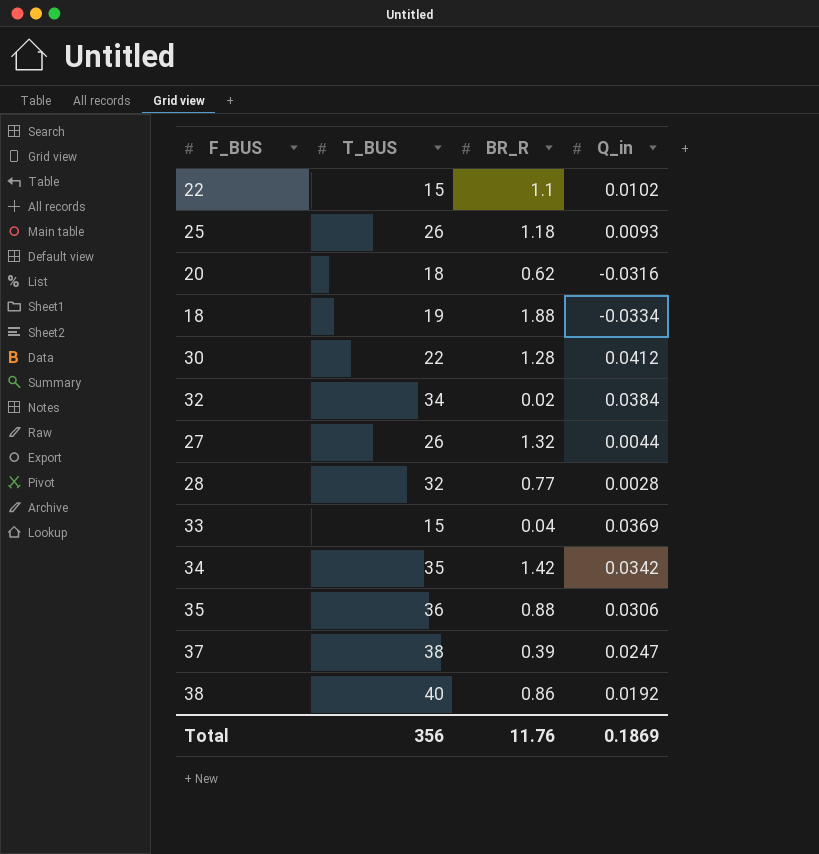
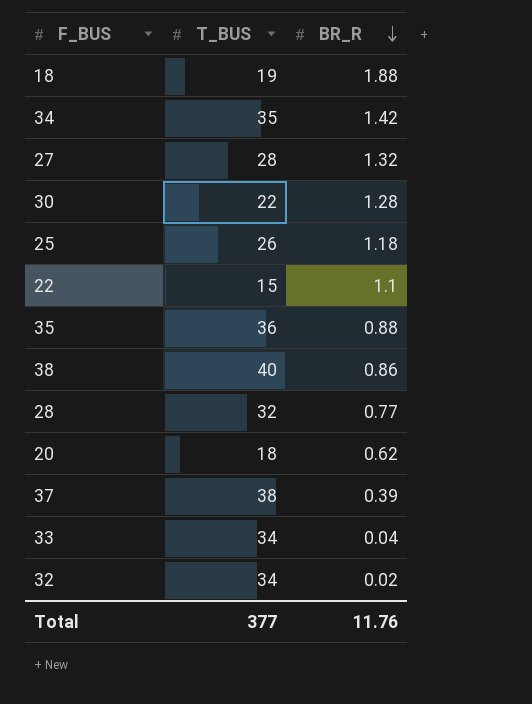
row order: none -> BR_R descending
column Q_in | position: 4 -> none
27 | T_BUS: 26 -> 28
33 | T_BUS: 15 -> 34
Total | T_BUS: 356 -> 377

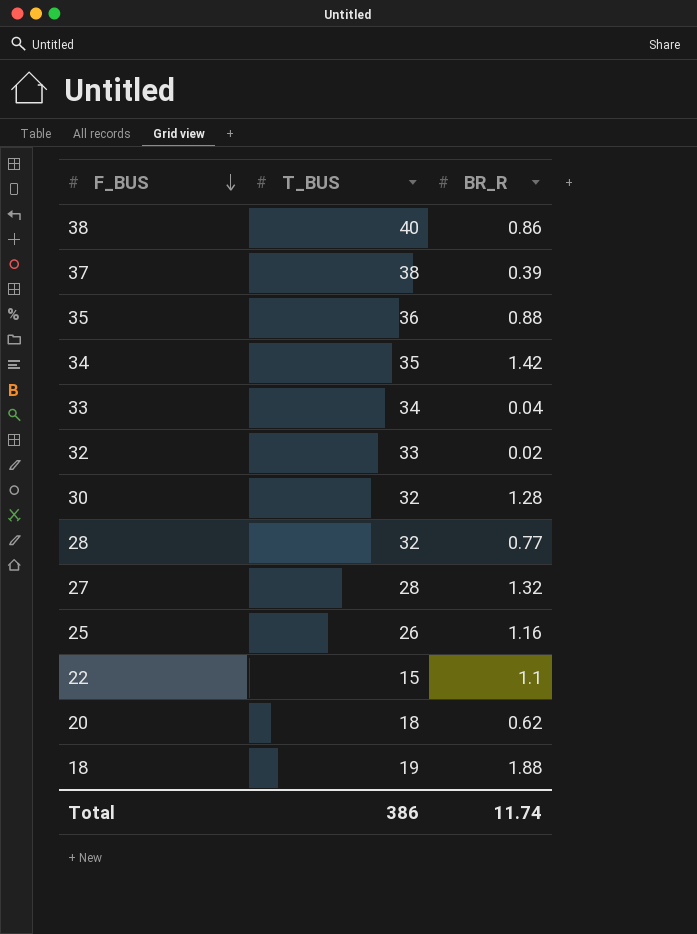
row order: BR_R descending -> F_BUS descending
32 | T_BUS: 34 -> 33
30 | T_BUS: 22 -> 32
25 | BR_R: 1.18 -> 1.16
Total | T_BUS: 377 -> 386
Total | BR_R: 11.76 -> 11.74

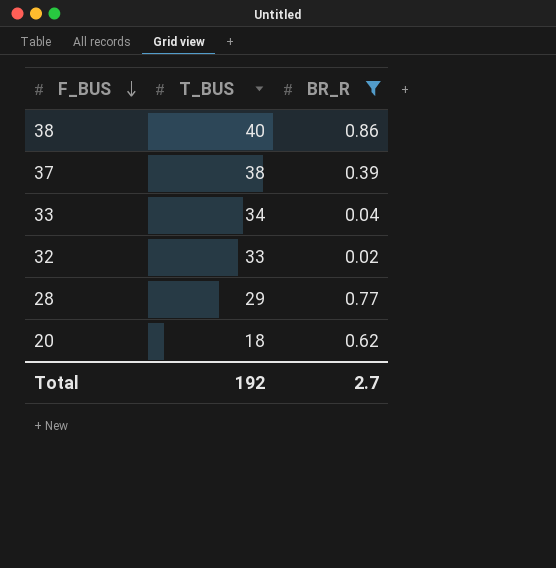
filter: none -> BR_R <= 0.86
28 | T_BUS: 32 -> 29
Total | T_BUS: 386 -> 192
Total | BR_R: 11.74 -> 2.7

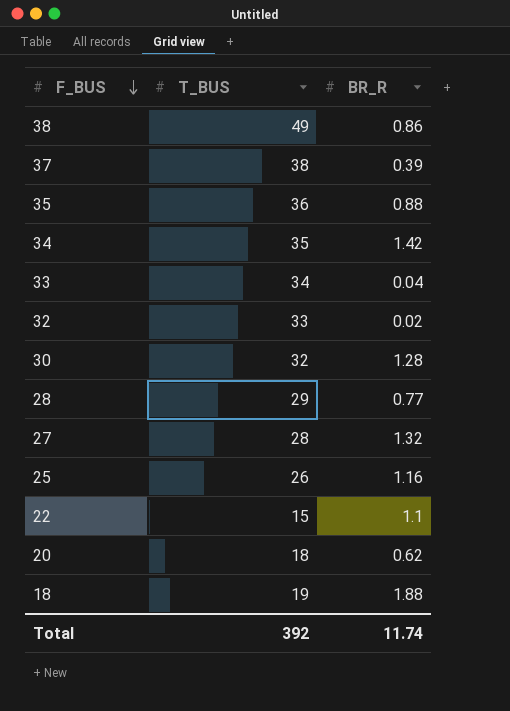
filter: BR_R <= 0.86 -> none
38 | T_BUS: 40 -> 49
Total | T_BUS: 192 -> 392
Total | BR_R: 2.7 -> 11.74

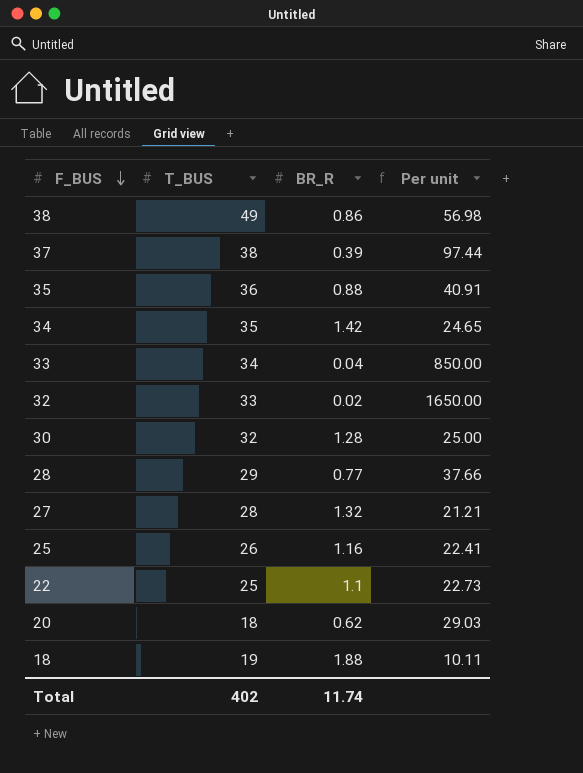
column Per unit | formula: none -> [T_BUS] / [BR_R]
22 | T_BUS: 15 -> 25
Total | T_BUS: 392 -> 402

